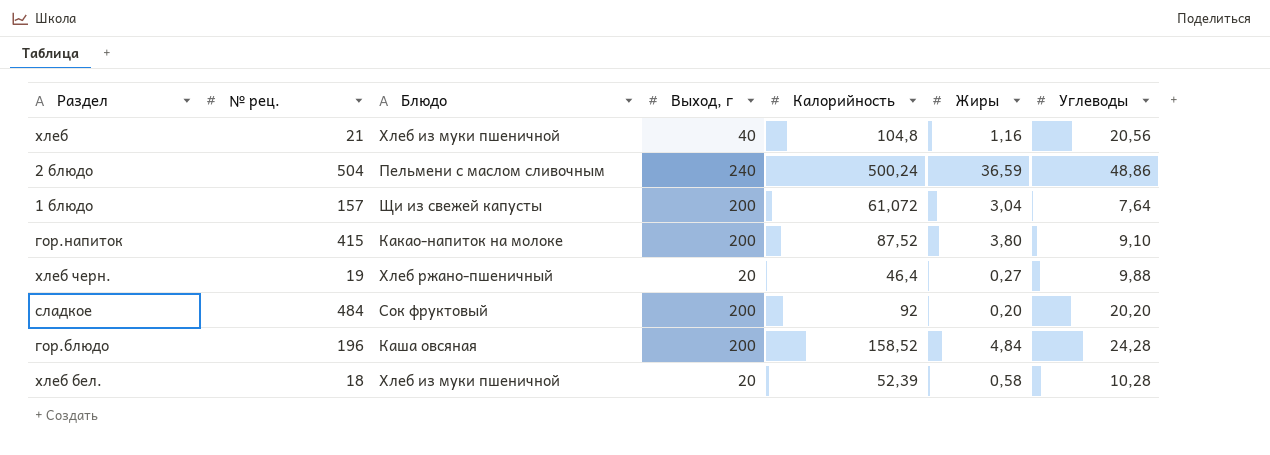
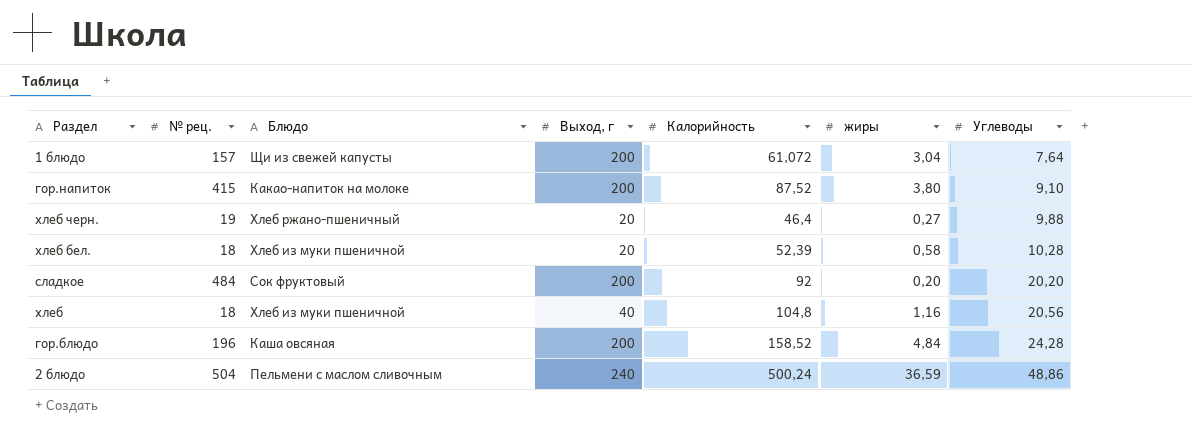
row order: none -> Углеводы ascending
column name: Жиры -> жиры
хлеб | № рец.: 21 -> 18

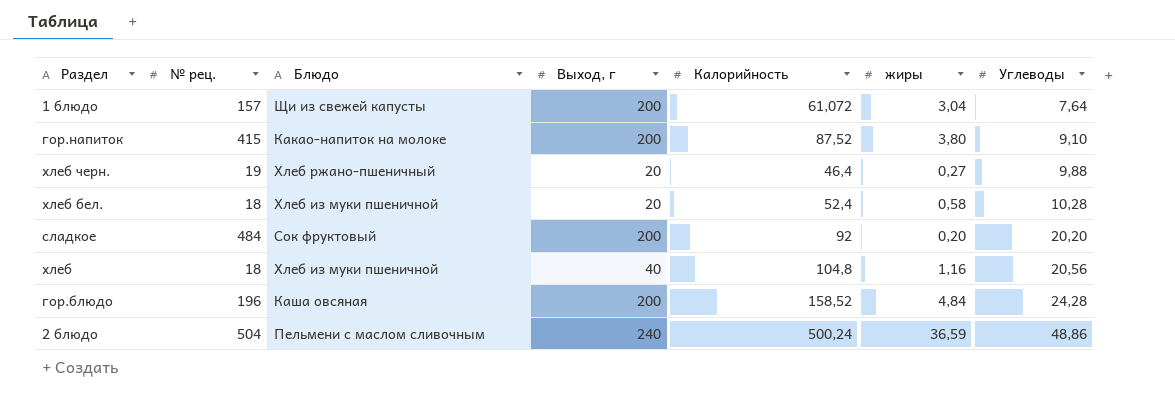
хлеб бел. | Калорийность: 52,39 -> 52,4

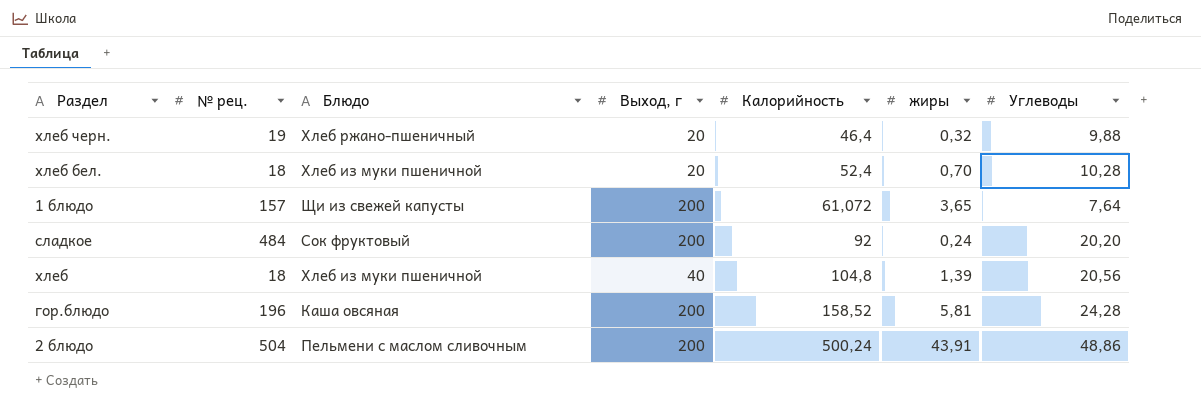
row order: Углеводы ascending -> Калорийность ascending
row гор.напиток: 415 | Какао-напиток на молоке | 200 | 87,52 | 3,80 | 9,10 -> none
хлеб черн. | жиры: 0,27 -> 0,32
хлеб бел. | жиры: 0,58 -> 0,70
1 блюдо | жиры: 3,04 -> 3,65
сладкое | жиры: 0,20 -> 0,24
хлеб | жиры: 1,16 -> 1,39
гор.блюдо | жиры: 4,84 -> 5,81
2 блюдо | Выход, г: 240 -> 200
2 блюдо | жиры: 36,59 -> 43,91

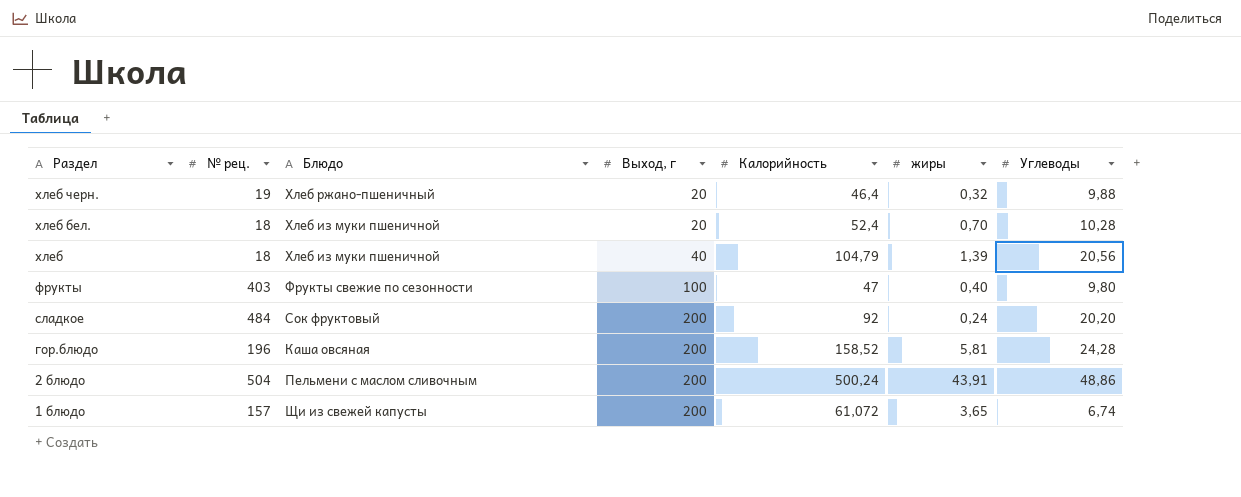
row order: Калорийность ascending -> Раздел descending
хлеб | Калорийность: 104,8 -> 104,79
row фрукты: none -> 403 | Фрукты свежие по сезонности | 100 | 47 | 0,40 | 9,80
1 блюдо | Углеводы: 7,64 -> 6,74

